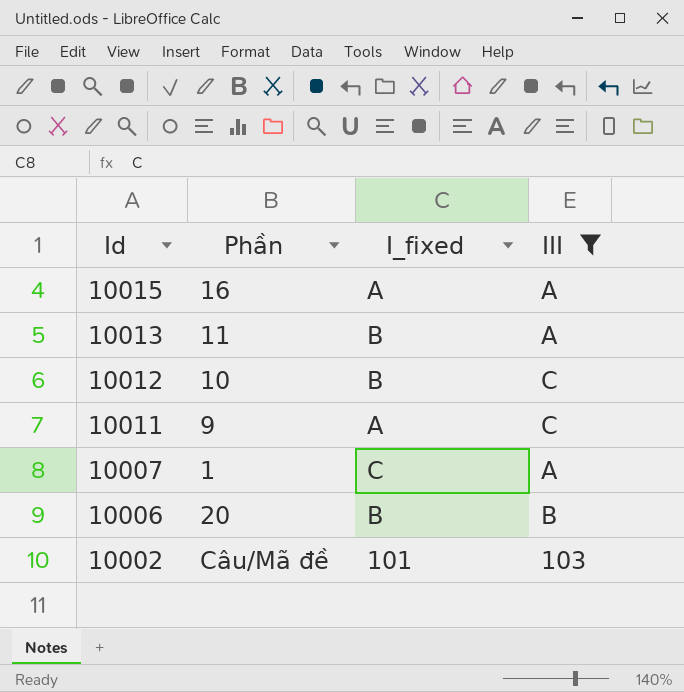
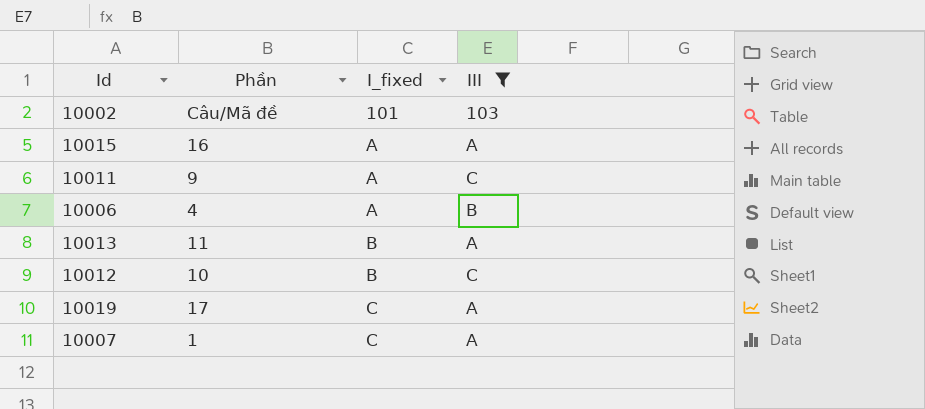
row order: Id descending -> I_fixed ascending
10006 | Phần: 20 -> 4
10006 | I_fixed: B -> A
row 10019: none -> 17 | C | A

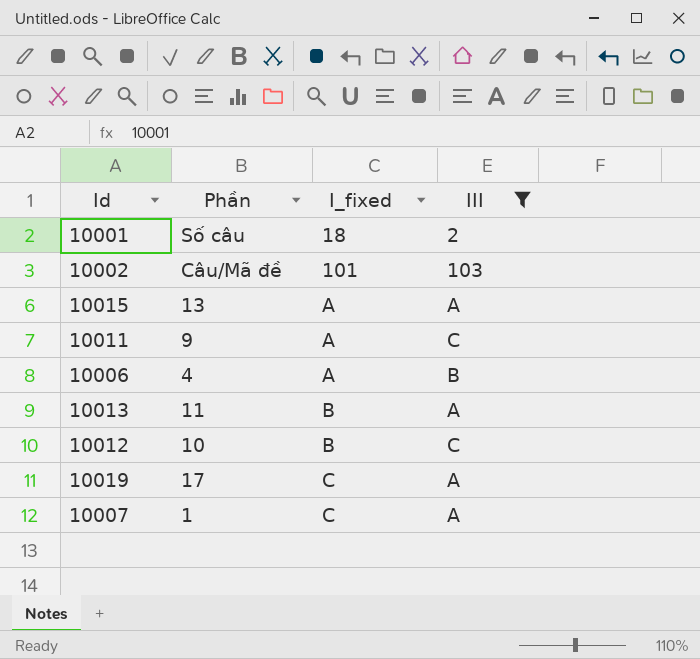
row 10001: none -> Số câu | 18 | 2
10015 | Phần: 16 -> 13

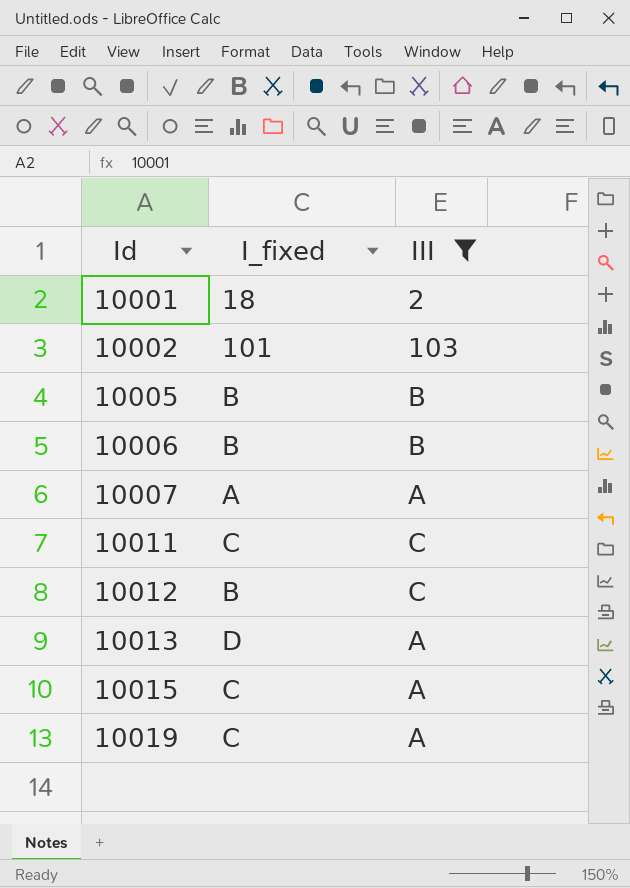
row order: I_fixed ascending -> Id ascending
column Phần | position: 2 -> none
row 10005: none -> B | B
10006 | I_fixed: A -> B
10007 | I_fixed: C -> A
10011 | I_fixed: A -> C
10013 | I_fixed: B -> D
10015 | I_fixed: A -> C

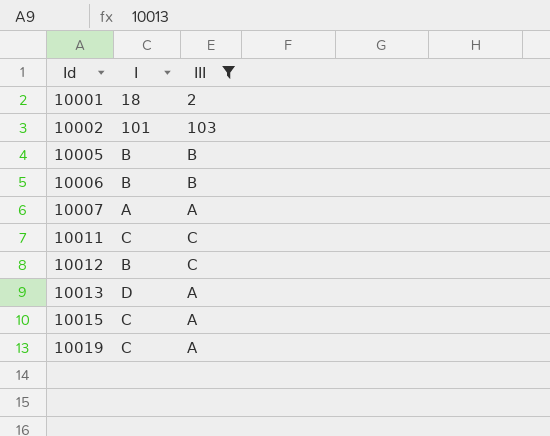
column name: I_fixed -> I

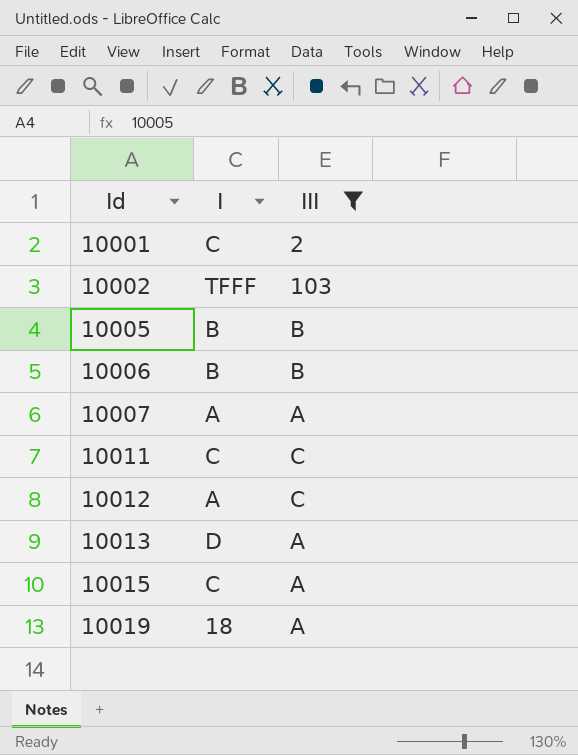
10001 | I: 18 -> C
10002 | I: 101 -> TFFF
10012 | I: B -> A
10019 | I: C -> 18

